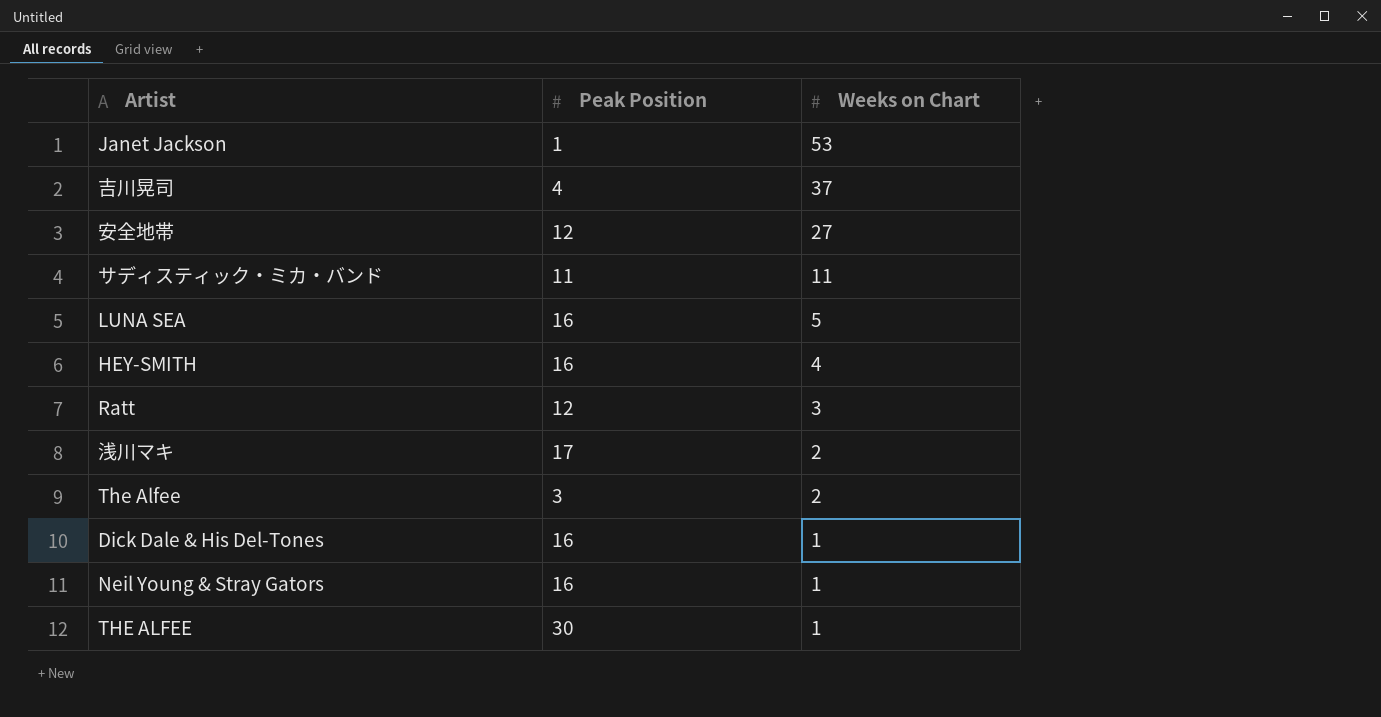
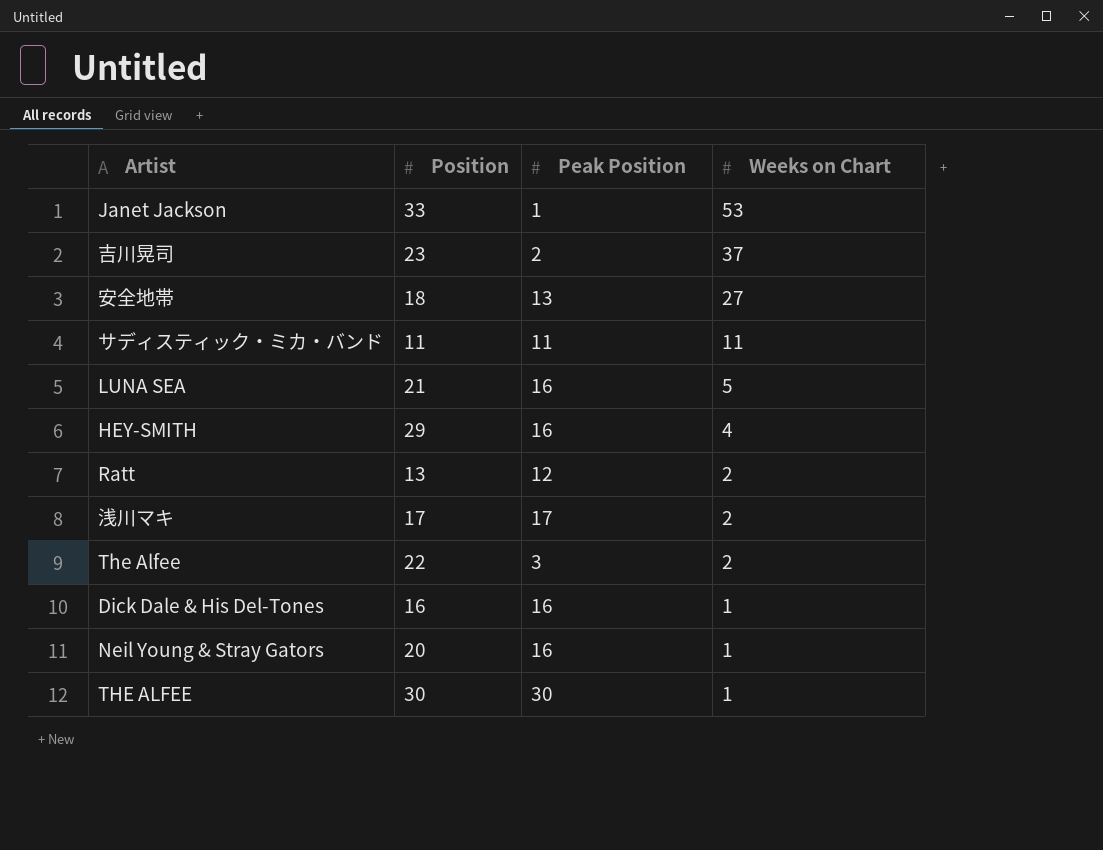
column Position | position: none -> 2
吉川晃司 | Peak Position: 4 -> 2
安全地帯 | Peak Position: 12 -> 13
Ratt | Weeks on Chart: 3 -> 2

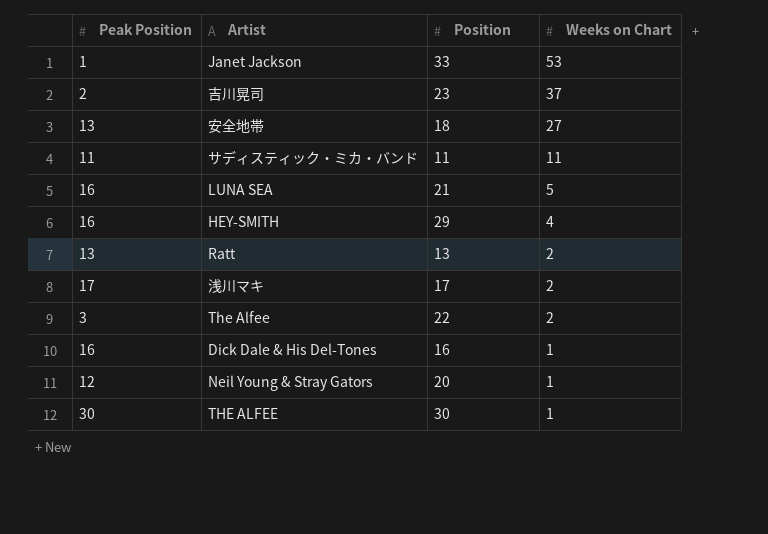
column Peak Position | position: 3 -> 1
Ratt | Peak Position: 12 -> 13
Neil Young & Stray Gators | Peak Position: 16 -> 12

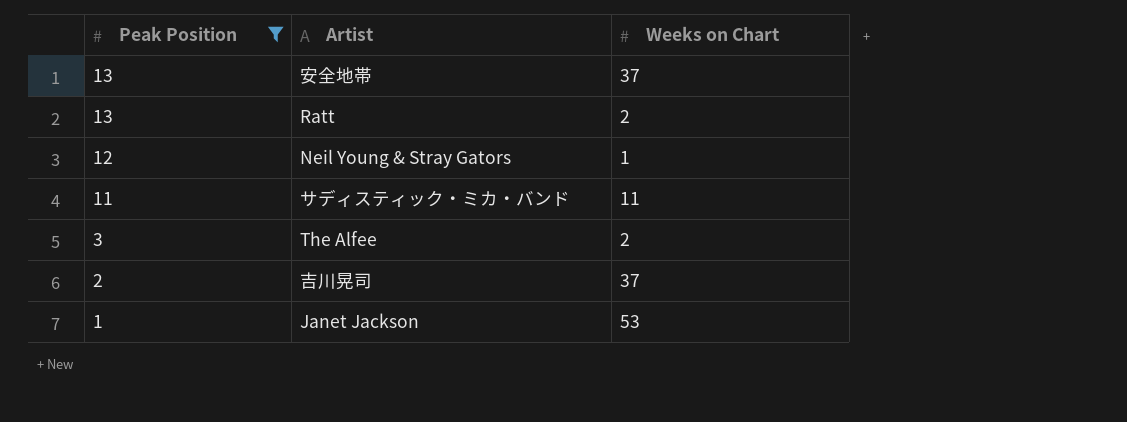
filter: none -> Peak Position <= 13
row order: Weeks on Chart descending -> Peak Position descending
column Position | position: 3 -> none
安全地帯 | Weeks on Chart: 27 -> 37

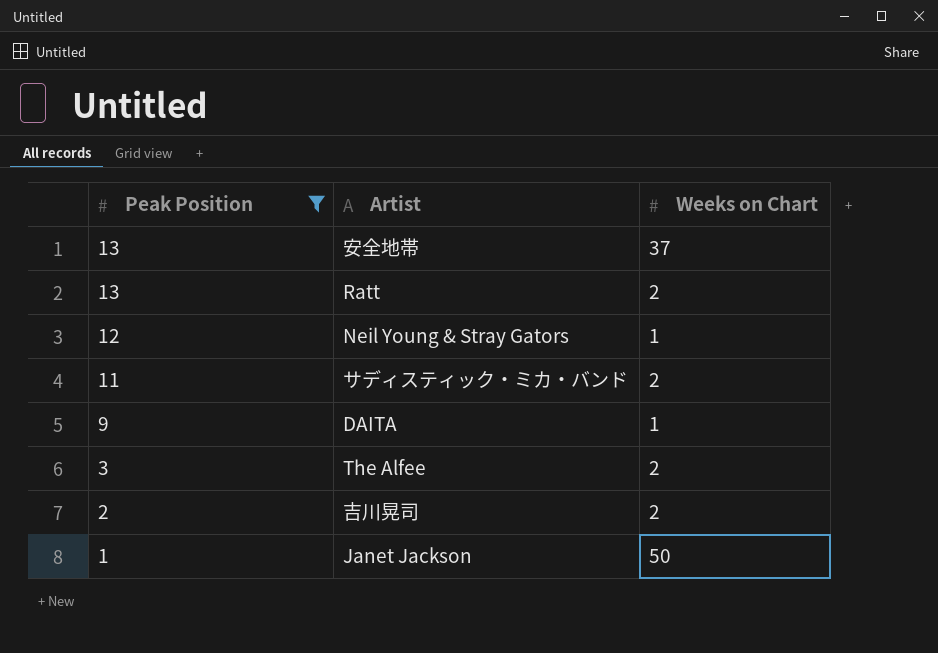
サディスティック・ミカ・バンド | Weeks on Chart: 11 -> 2
row DAITA: none -> 9 | 1
吉川晃司 | Weeks on Chart: 37 -> 2
Janet Jackson | Weeks on Chart: 53 -> 50

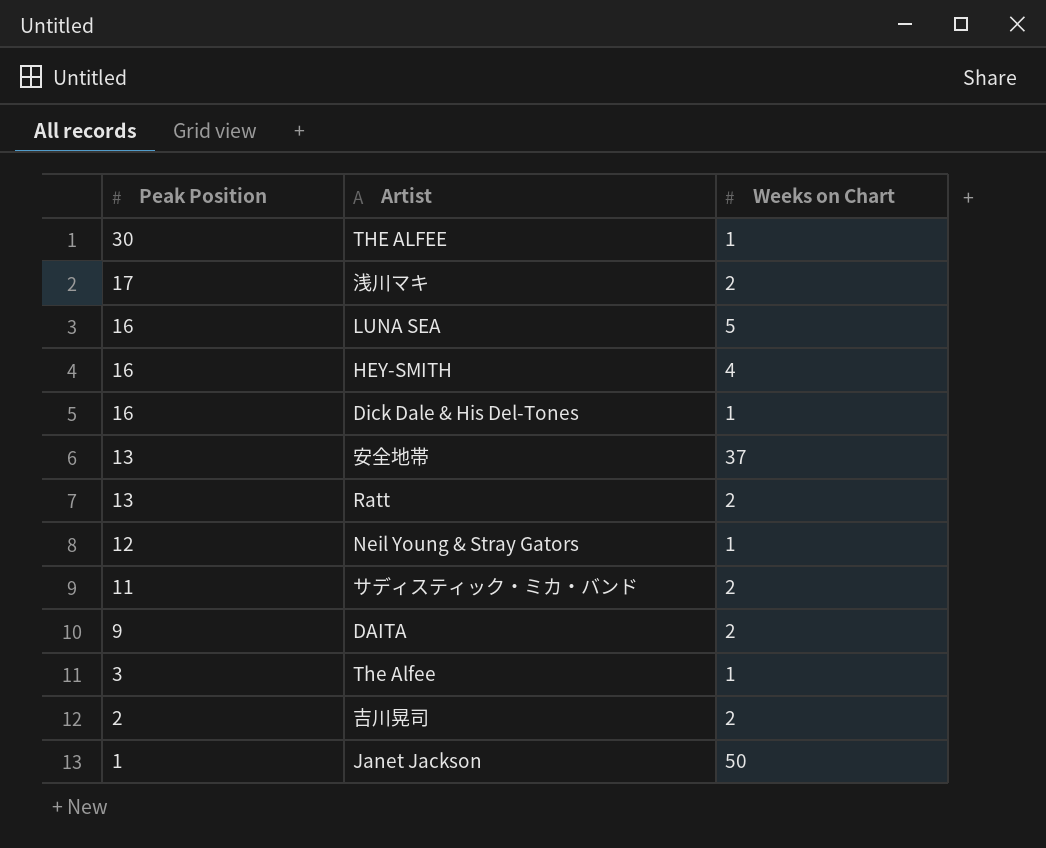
filter: Peak Position <= 13 -> none
DAITA | Weeks on Chart: 1 -> 2
The Alfee | Weeks on Chart: 2 -> 1

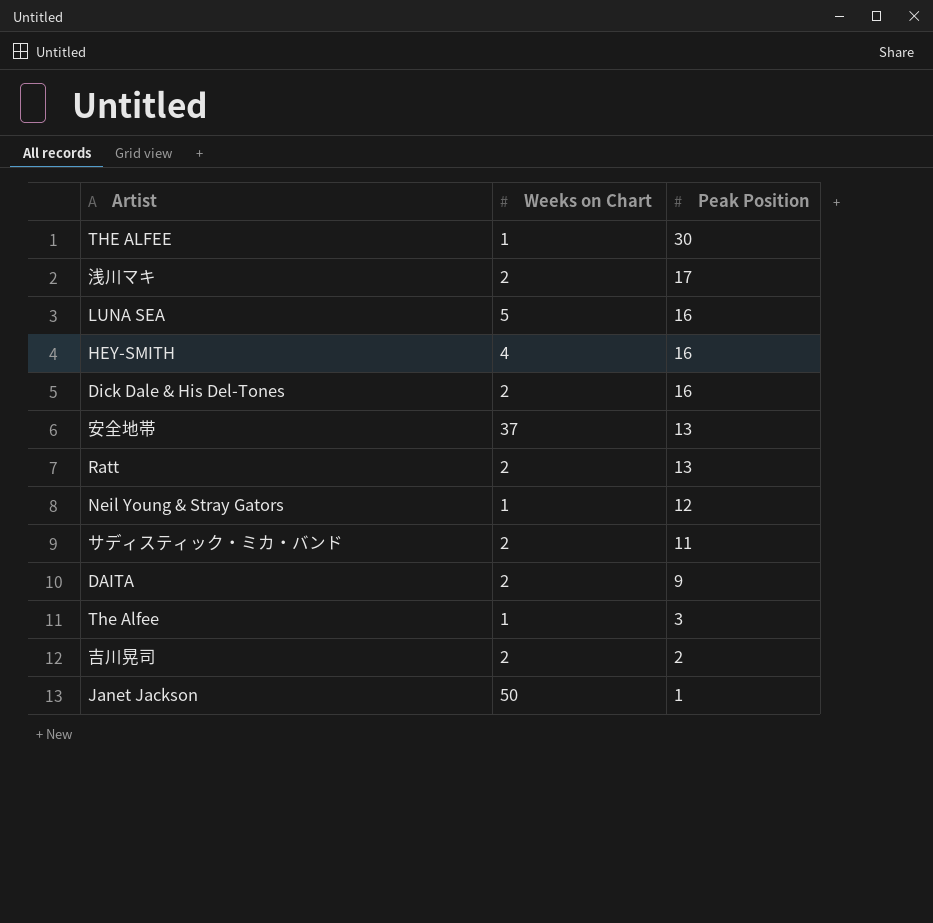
column Peak Position | position: 1 -> 3
Dick Dale & His Del-Tones | Weeks on Chart: 1 -> 2

